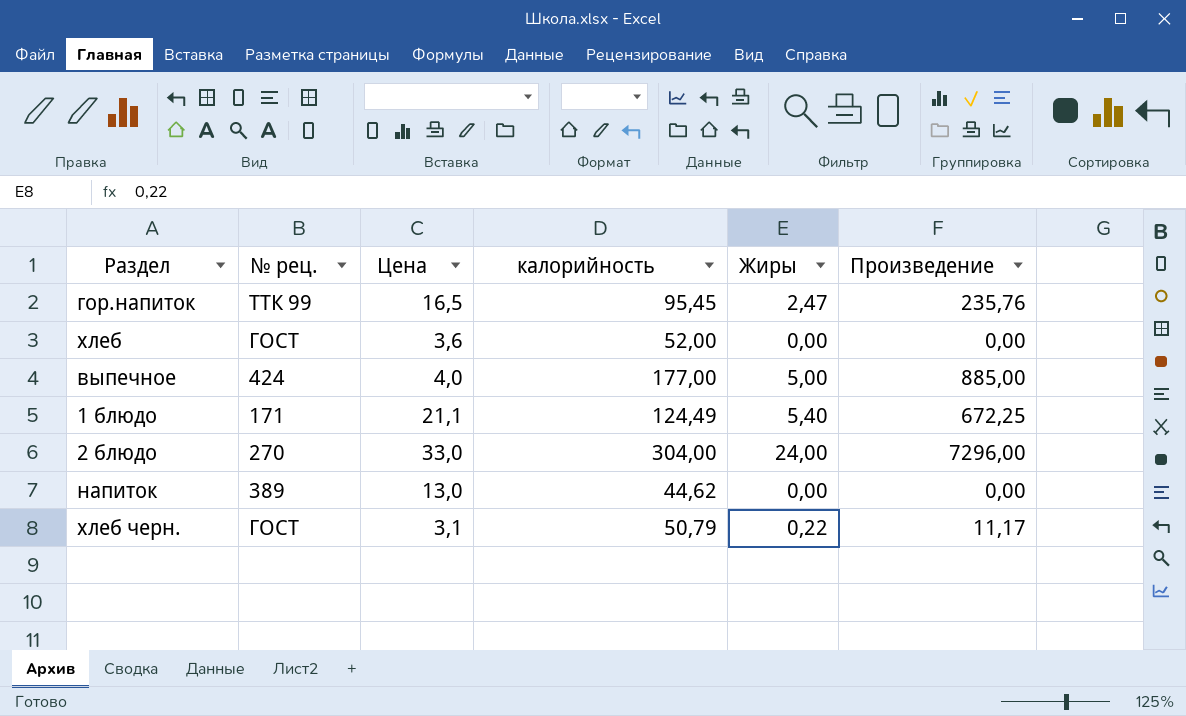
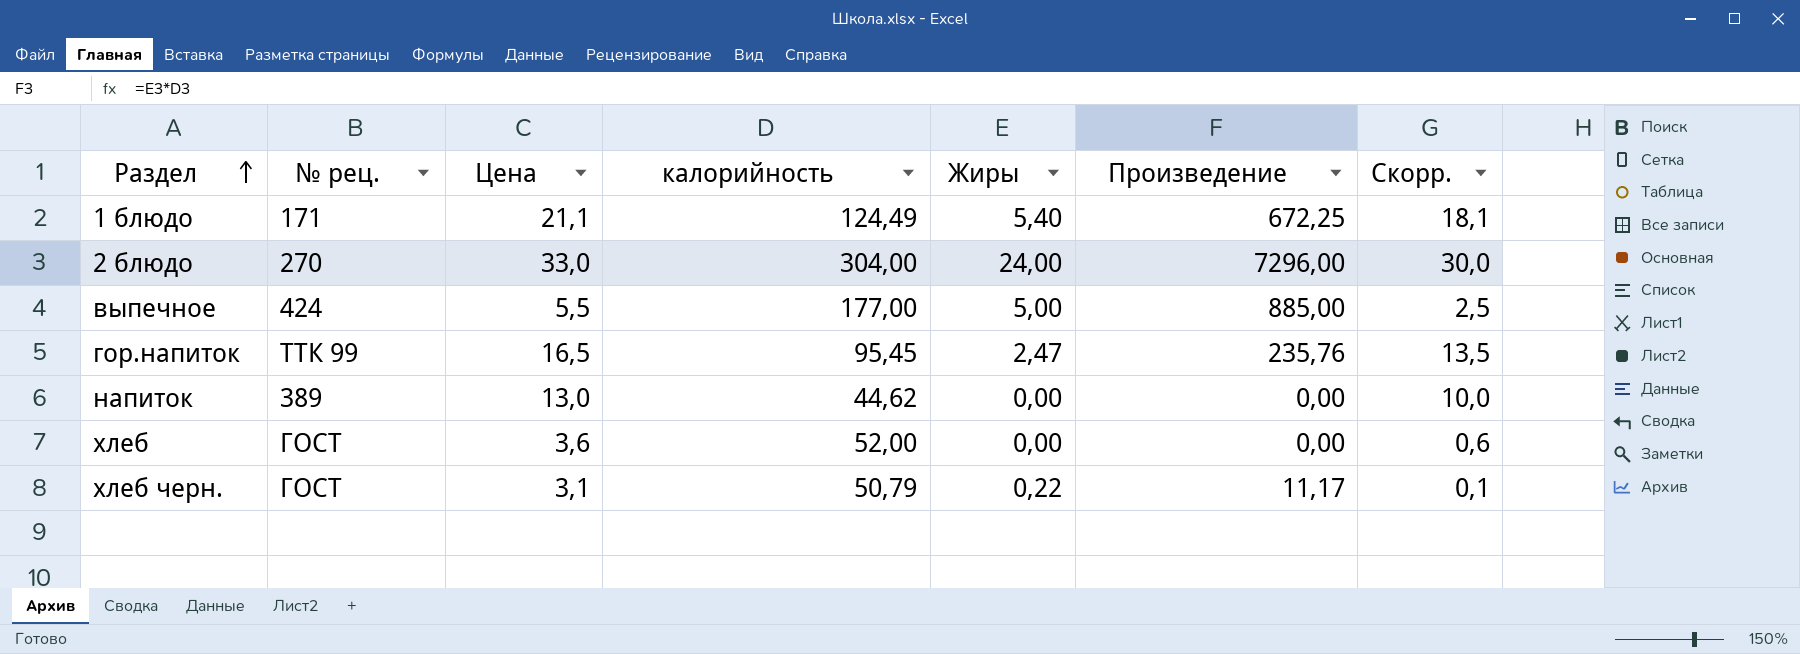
row order: none -> Раздел ascending
column Скорр. | formula: none -> [Цена] - 3
выпечное | Цена: 4,0 -> 5,5

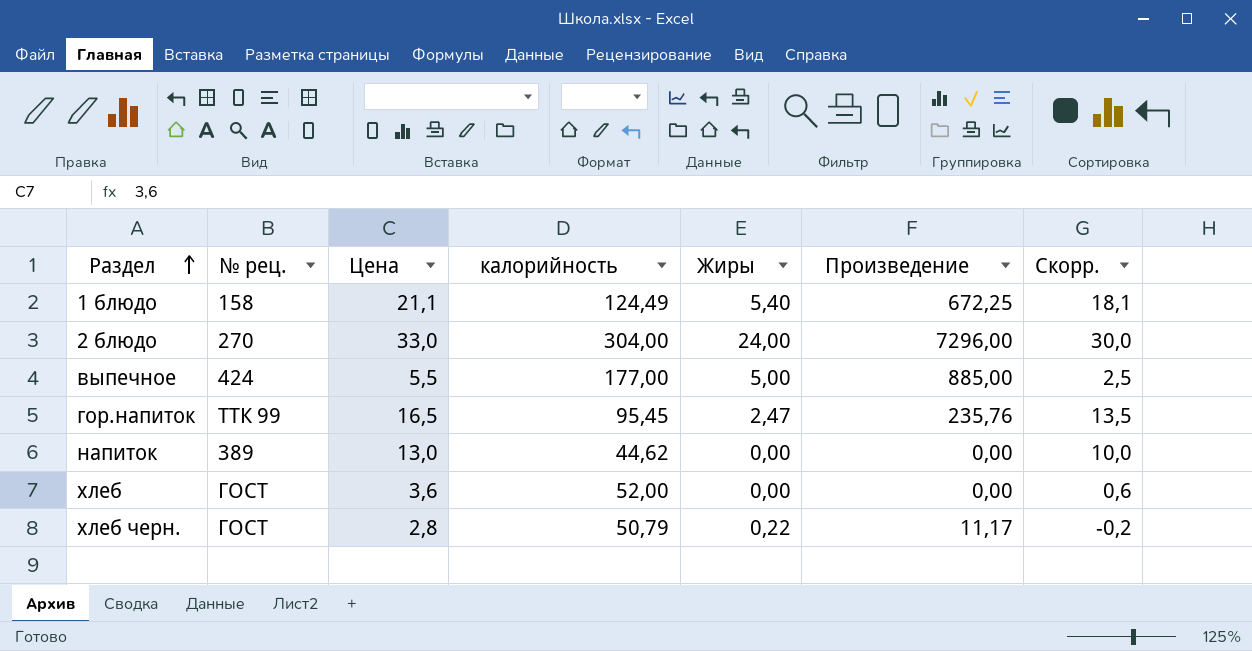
1 блюдо | № рец.: 171 -> 158
хлеб черн. | Цена: 3,1 -> 2,8
хлеб черн. | Скорр.: 0,1 -> -0,2

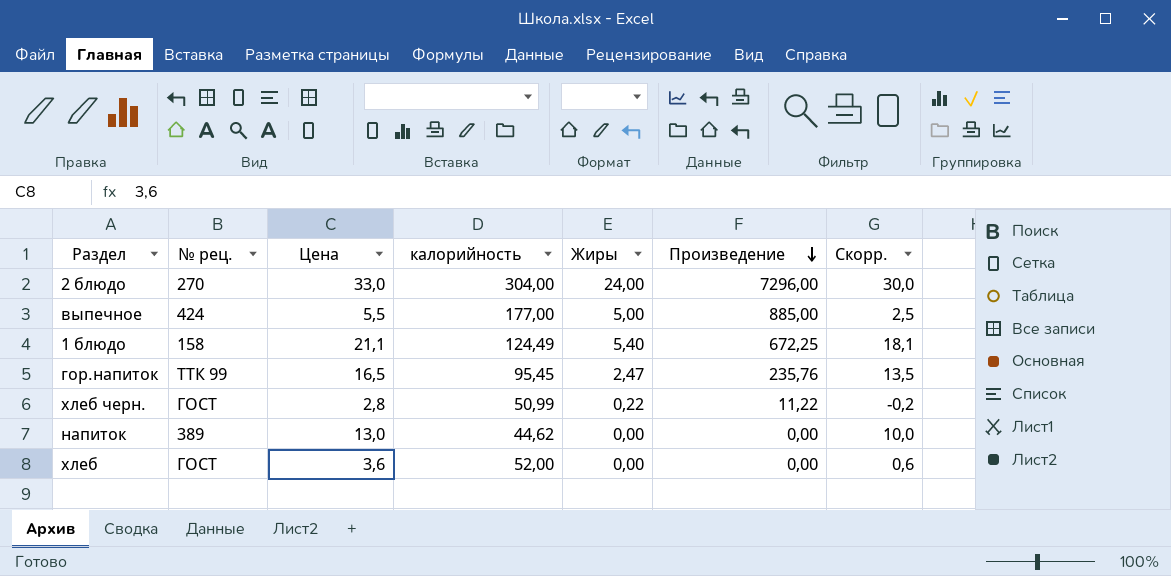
row order: Раздел ascending -> Произведение descending
хлеб черн. | калорийность: 50,79 -> 50,99
хлеб черн. | Произведение: 11,17 -> 11,22

